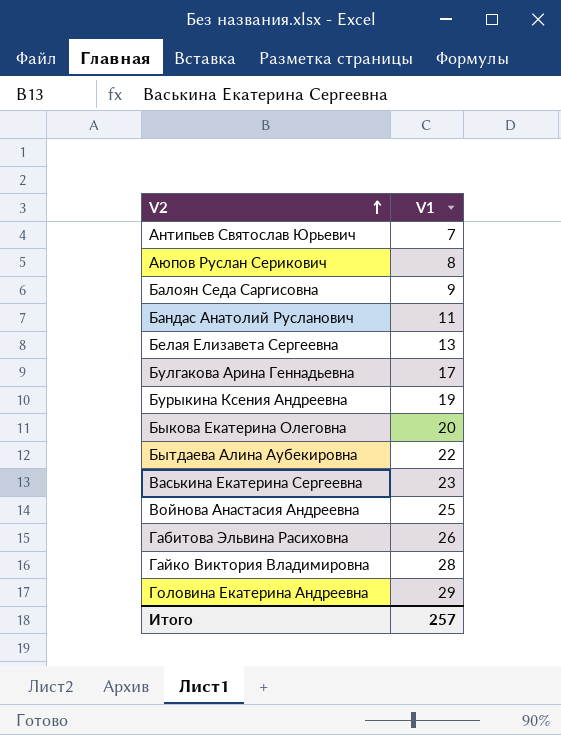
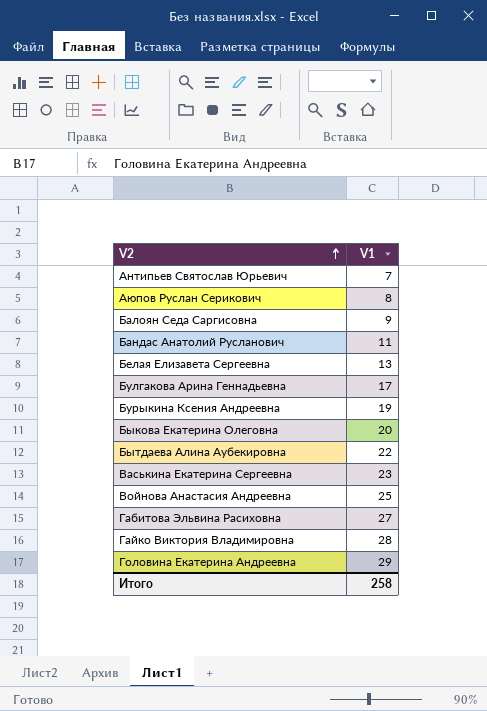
Габитова Эльвина Расиховна | V1: 26 -> 27
Итого | V1: 257 -> 258

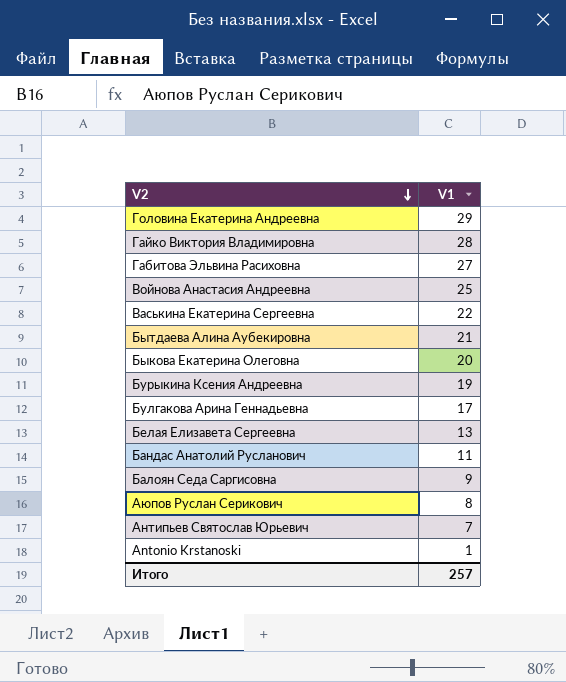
row order: V2 ascending -> V2 descending
Васькина Екатерина Сергеевна | V1: 23 -> 22
Бытдаева Алина Аубекировна | V1: 22 -> 21
row Antonio Krstanoski: none -> 1
Итого | V1: 258 -> 257

